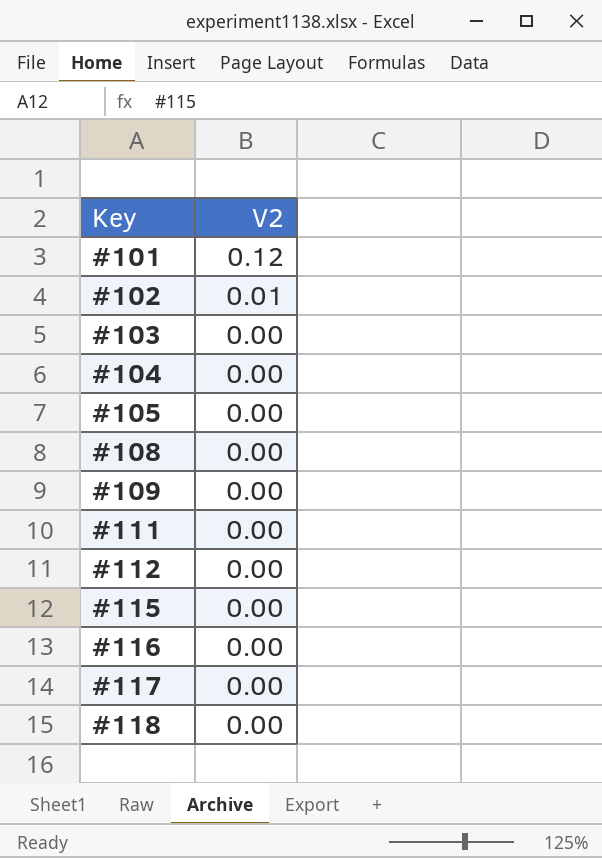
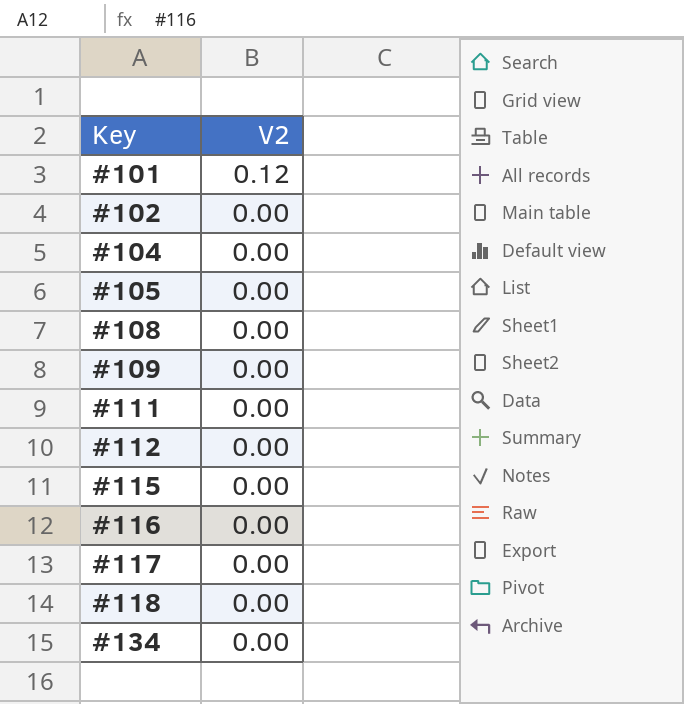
row #103: 0.00 -> none
#102 | V2: 0.01 -> 0.00
row #134: none -> 0.00

